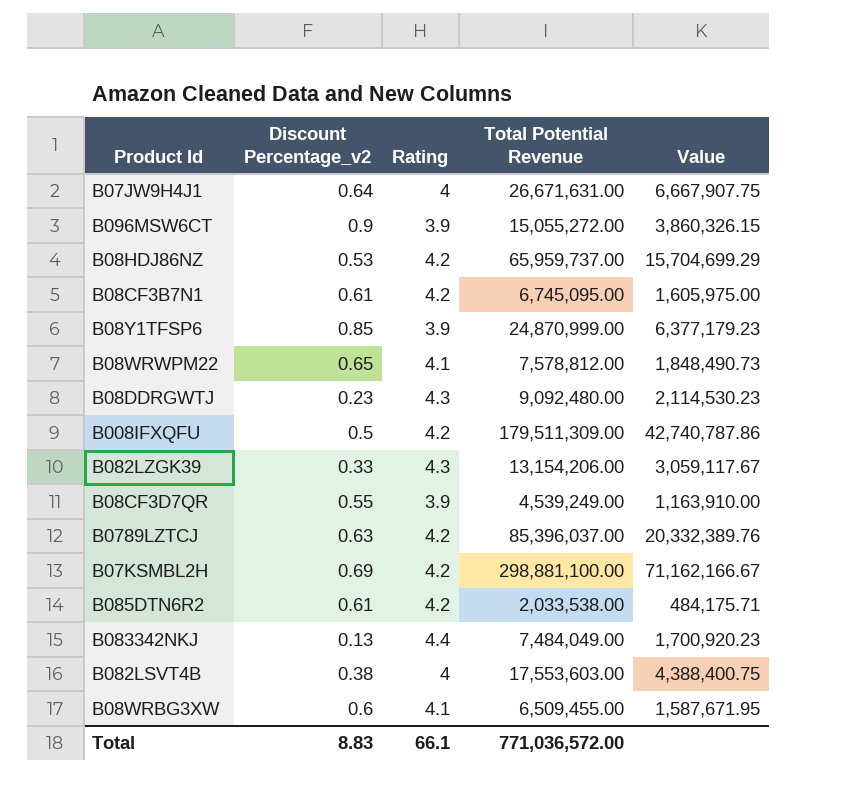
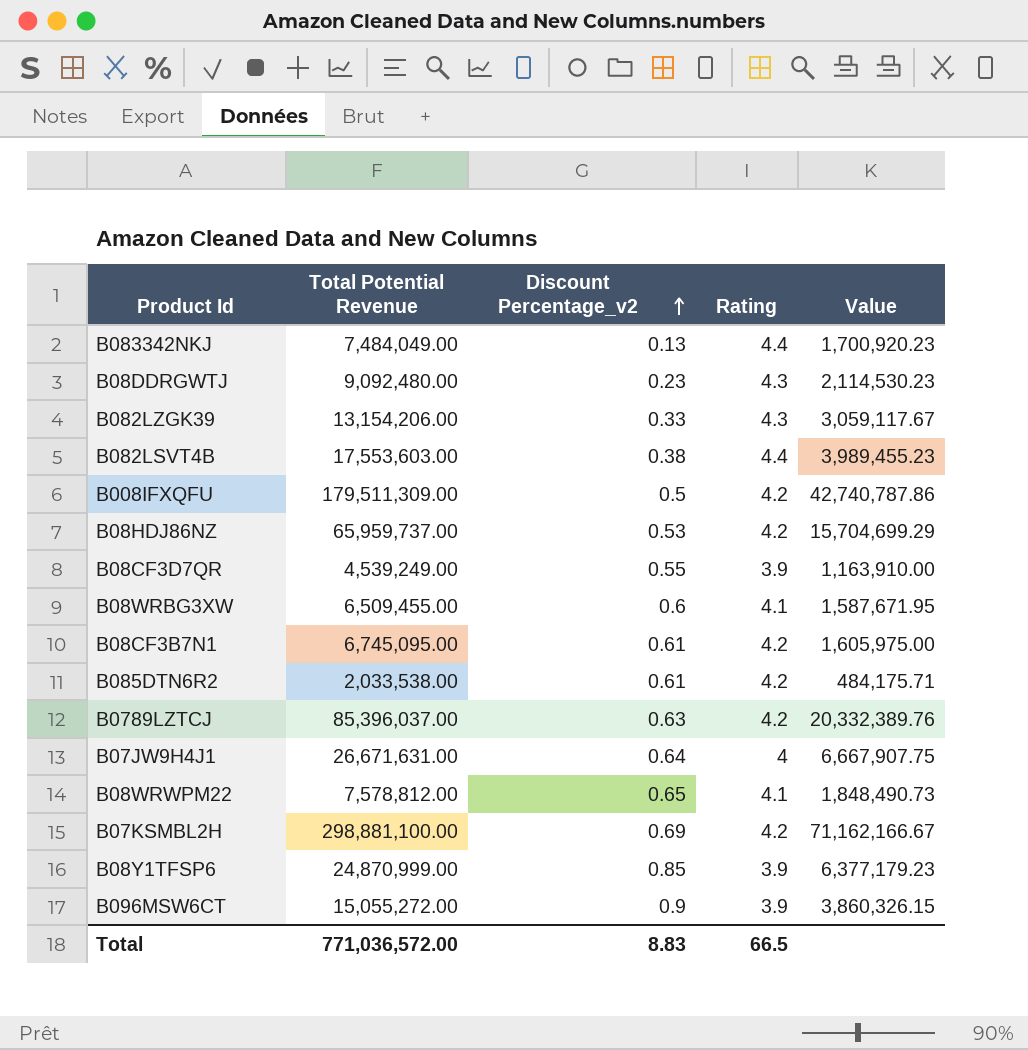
row order: none -> Discount Percentage_v2 ascending
column Total Potential Revenue | position: 4 -> 2
B082LSVT4B | Rating: 4 -> 4.4
B082LSVT4B | Value: 4,388,400.75 -> 3,989,455.23
Total | Rating: 66.1 -> 66.5

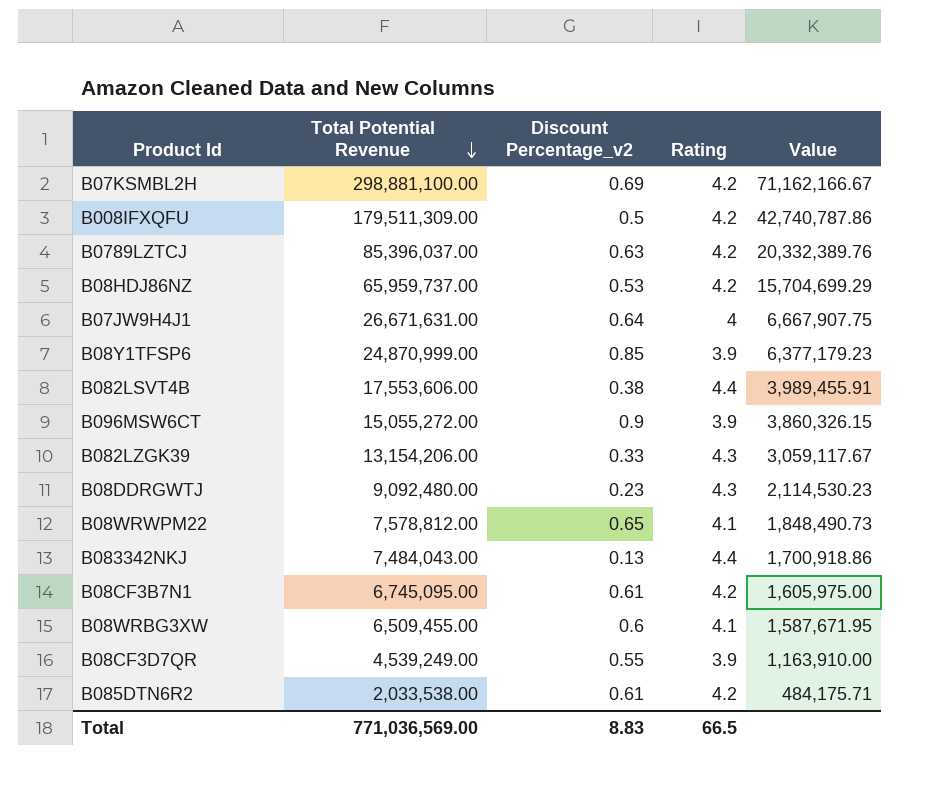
row order: Discount Percentage_v2 ascending -> Total Potential Revenue descending
B082LSVT4B | Total Potential Revenue: 17,553,603.00 -> 17,553,606.00
B082LSVT4B | Value: 3,989,455.23 -> 3,989,455.91
B083342NKJ | Total Potential Revenue: 7,484,049.00 -> 7,484,043.00
B083342NKJ | Value: 1,700,920.23 -> 1,700,918.86
Total | Total Potential Revenue: 771,036,572.00 -> 771,036,569.00

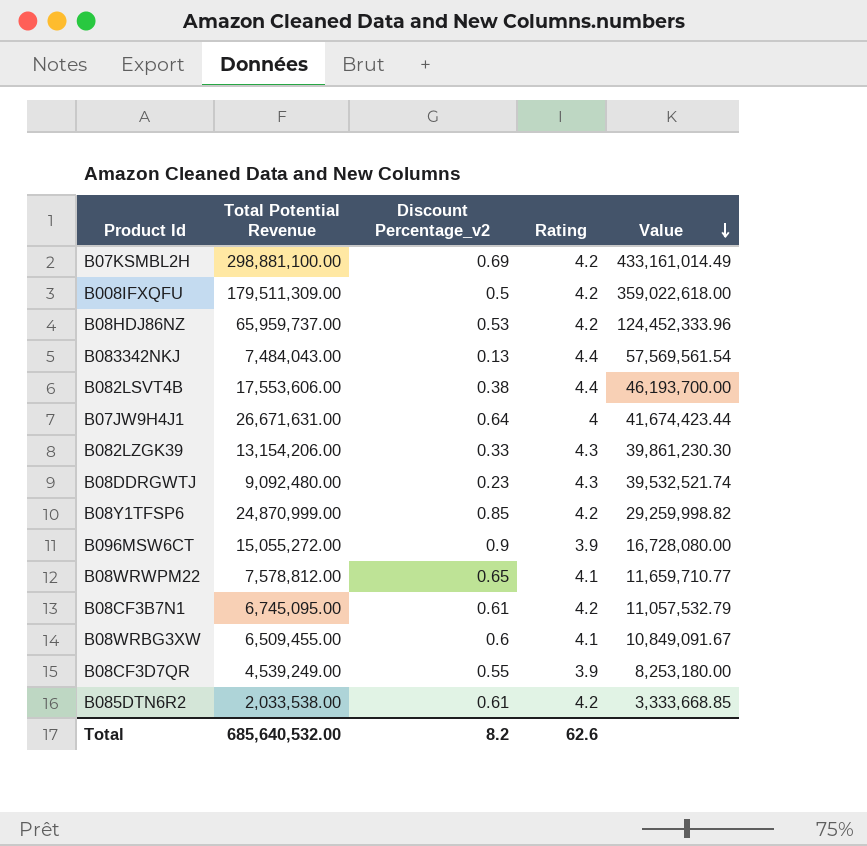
row order: Total Potential Revenue descending -> Value descending
column Value | formula: [Total Potential Revenue] / [Rating] -> [Total Potential Revenue] / [Discount Percentage_v2]
row B0789LZTCJ: 85,396,037.00 | 0.63 | 4.2 | 20,332,389.76 -> none
B08Y1TFSP6 | Rating: 3.9 -> 4.2
Total | Total Potential Revenue: 771,036,569.00 -> 685,640,532.00
Total | Discount Percentage_v2: 8.83 -> 8.2
Total | Rating: 66.5 -> 62.6

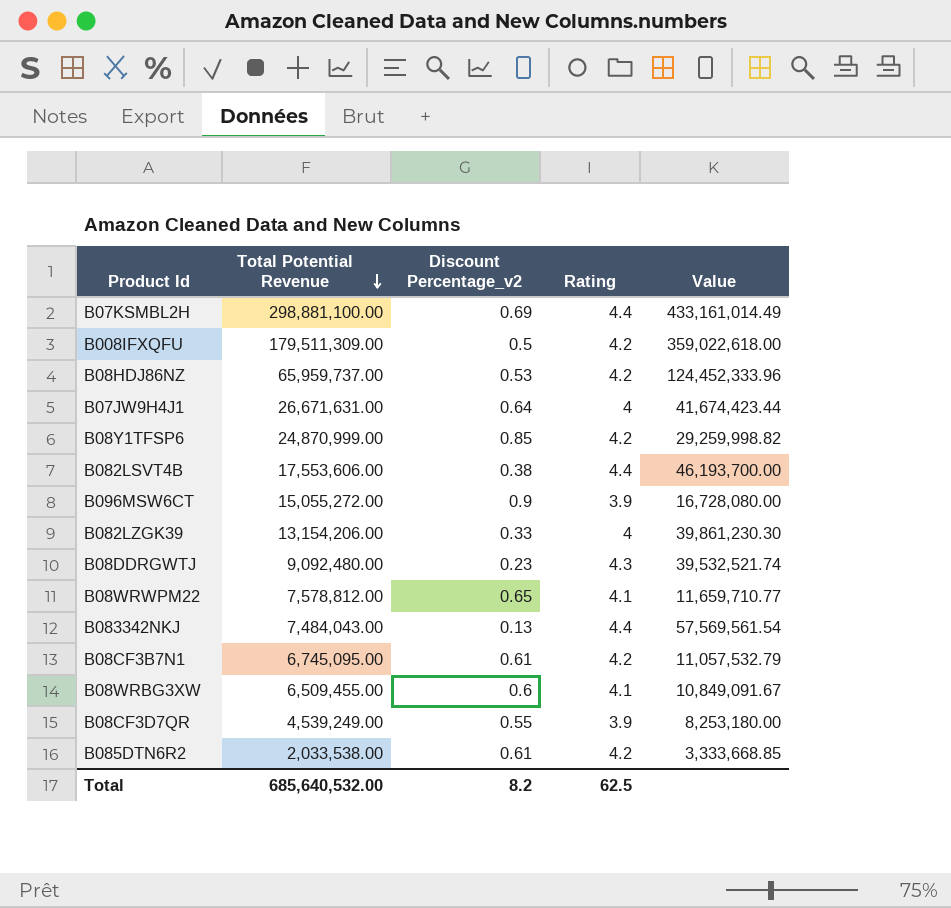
row order: Value descending -> Total Potential Revenue descending
B07KSMBL2H | Rating: 4.2 -> 4.4
B082LZGK39 | Rating: 4.3 -> 4
Total | Rating: 62.6 -> 62.5

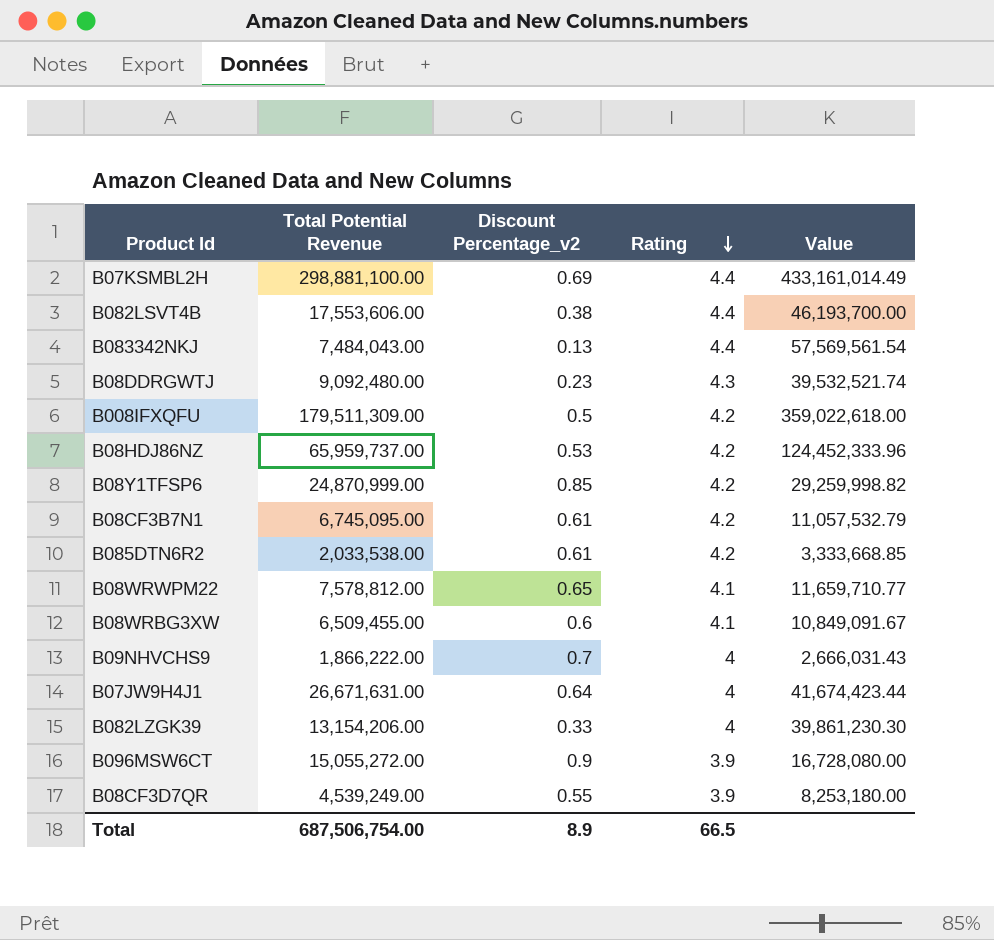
row order: Total Potential Revenue descending -> Rating descending
row B09NHVCHS9: none -> 1,866,222.00 | 0.7 | 4 | 2,666,031.43
Total | Total Potential Revenue: 685,640,532.00 -> 687,506,754.00
Total | Discount Percentage_v2: 8.2 -> 8.9
Total | Rating: 62.5 -> 66.5

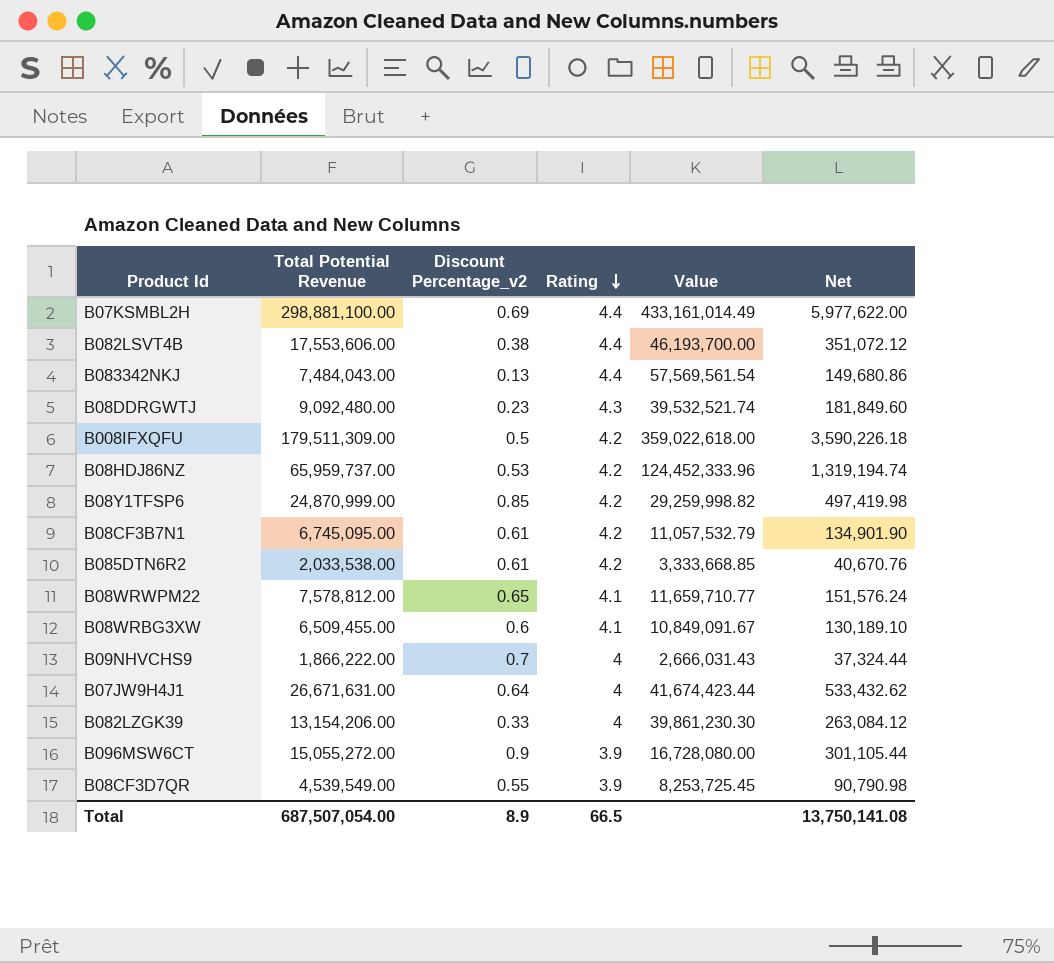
column Net | formula: none -> [Total Potential Revenue] * 0.02
B08CF3D7QR | Total Potential Revenue: 4,539,249.00 -> 4,539,549.00
B08CF3D7QR | Value: 8,253,180.00 -> 8,253,725.45
Total | Total Potential Revenue: 687,506,754.00 -> 687,507,054.00

